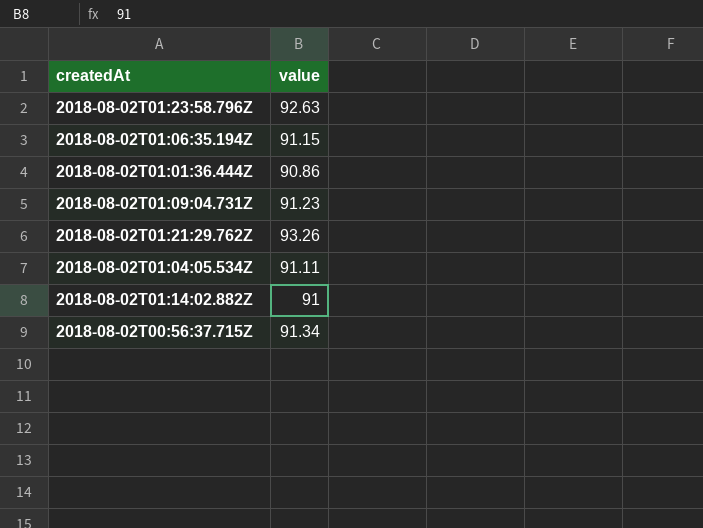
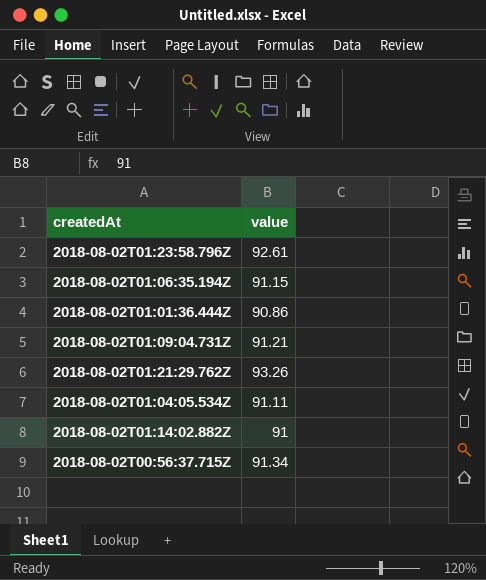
2018-08-02T01:23:58.796Z | value: 92.63 -> 92.61
2018-08-02T01:09:04.731Z | value: 91.23 -> 91.21

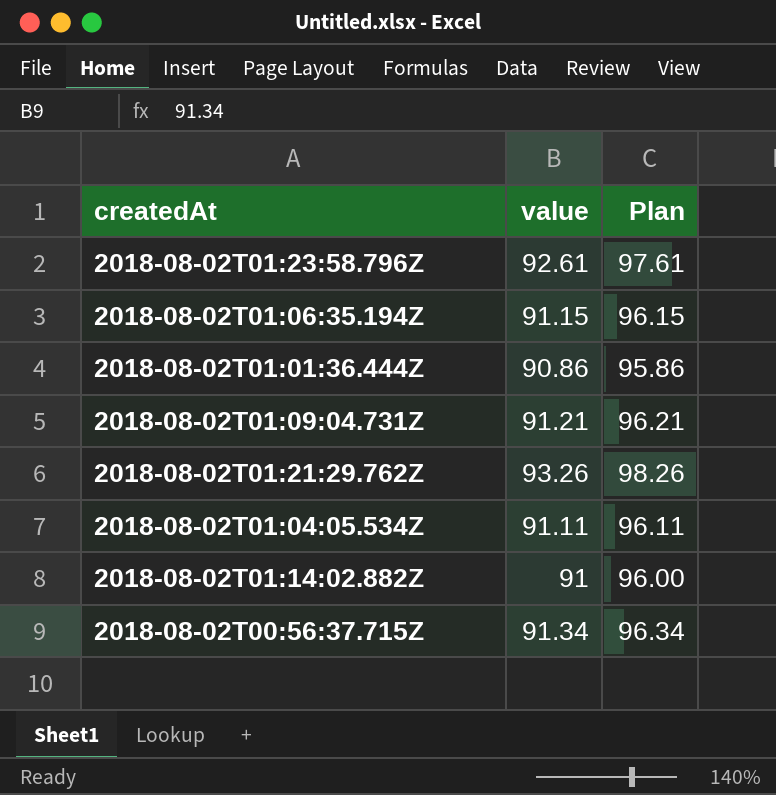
column Plan | formula: none -> [value] + 5

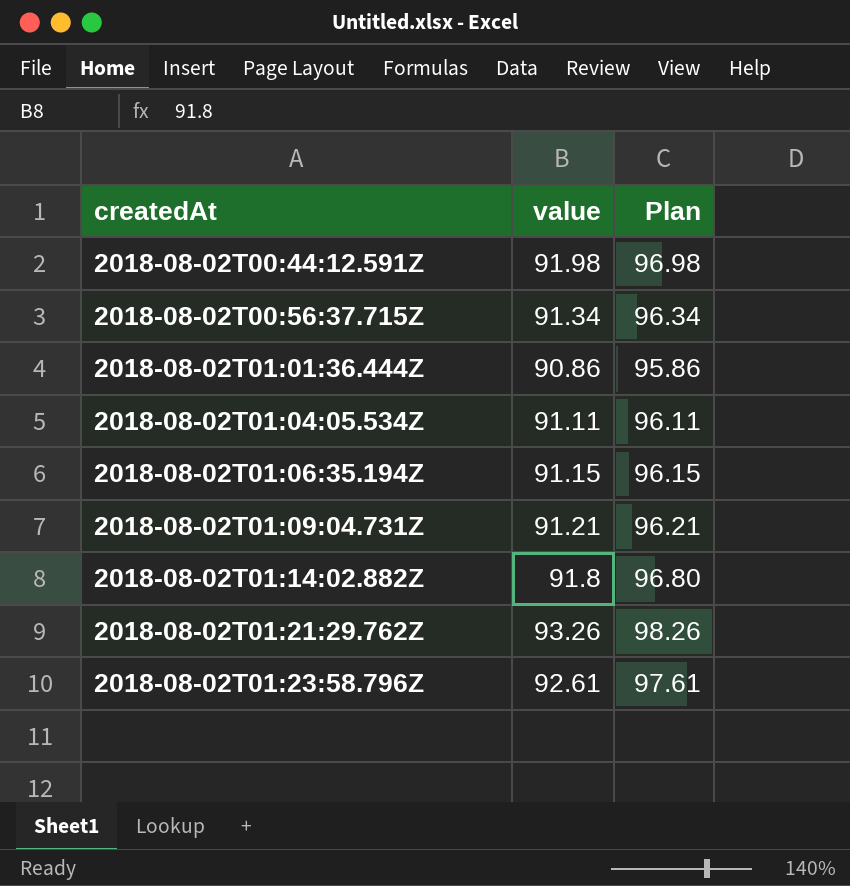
row order: none -> createdAt ascending
row 2018-08-02T00:44:12.591Z: none -> 91.98 | 96.98
2018-08-02T01:14:02.882Z | value: 91 -> 91.8
2018-08-02T01:14:02.882Z | Plan: 96.00 -> 96.80

